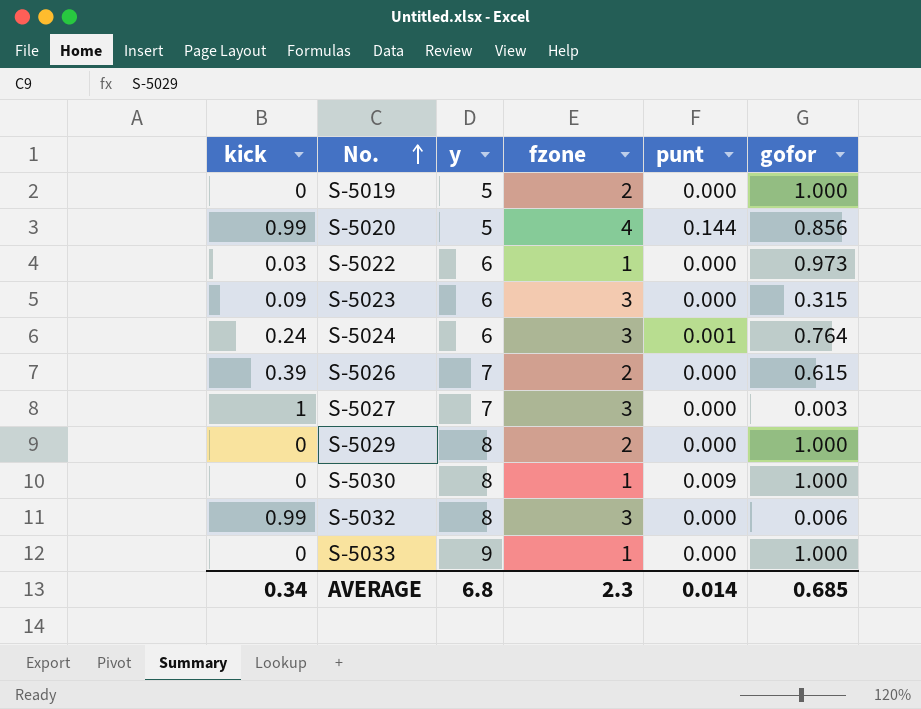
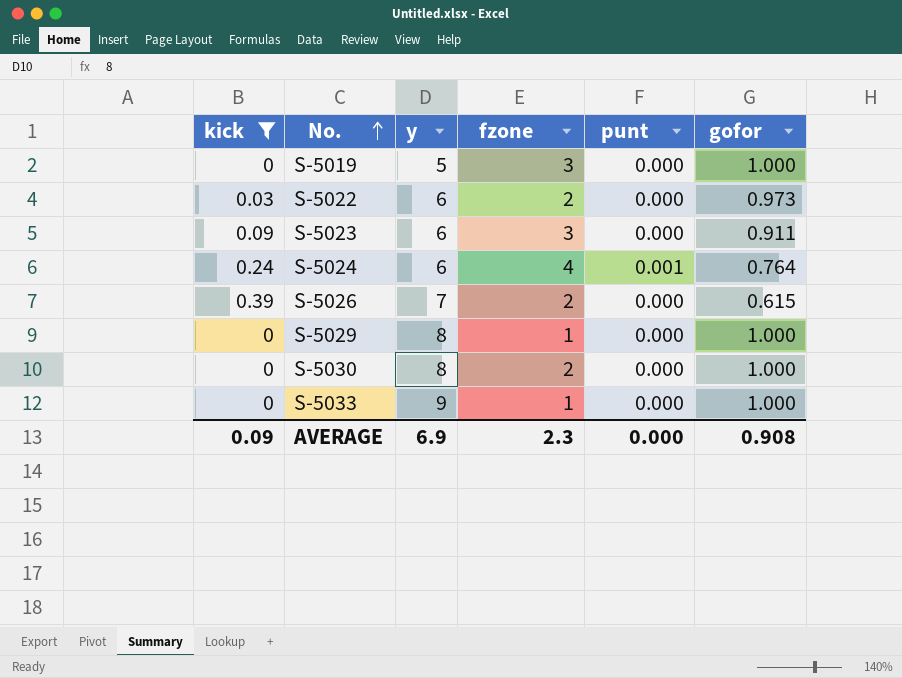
filter: none -> kick <= 0.39
S-5019 | fzone: 2 -> 3
S-5022 | fzone: 1 -> 2
S-5023 | gofor: 0.315 -> 0.911
S-5024 | fzone: 3 -> 4
S-5029 | fzone: 2 -> 1
S-5030 | fzone: 1 -> 2
S-5030 | punt: 0.009 -> 0.000
AVERAGE | kick: 0.34 -> 0.09
AVERAGE | y: 6.8 -> 6.9
AVERAGE | punt: 0.014 -> 0.000
AVERAGE | gofor: 0.685 -> 0.908

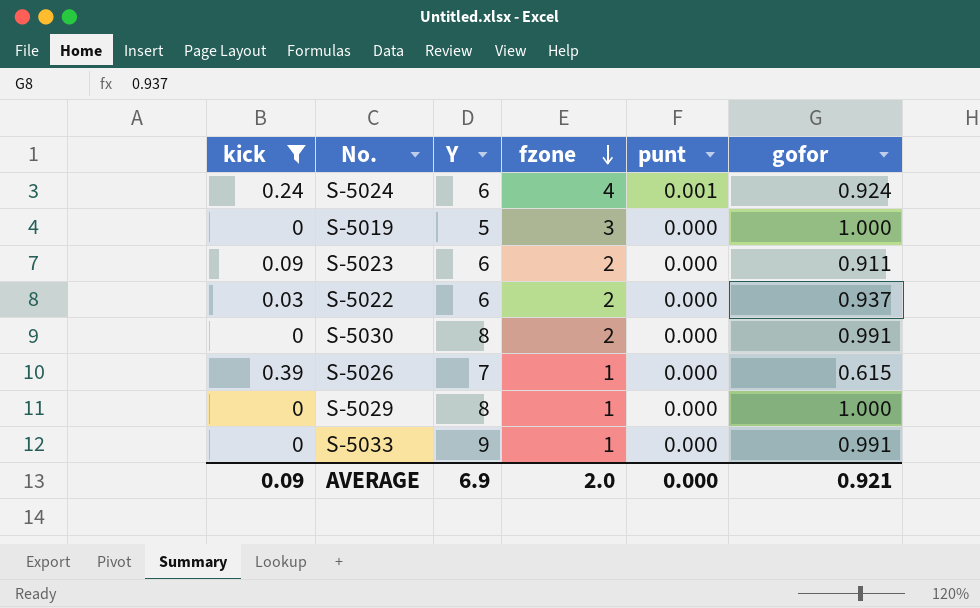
row order: No. ascending -> fzone descending
column name: y -> Y
S-5024 | gofor: 0.764 -> 0.924
S-5023 | fzone: 3 -> 2
S-5022 | gofor: 0.973 -> 0.937
S-5030 | gofor: 1.000 -> 0.991
S-5026 | fzone: 2 -> 1
S-5033 | gofor: 1.000 -> 0.991
AVERAGE | fzone: 2.3 -> 2.0
AVERAGE | gofor: 0.908 -> 0.921

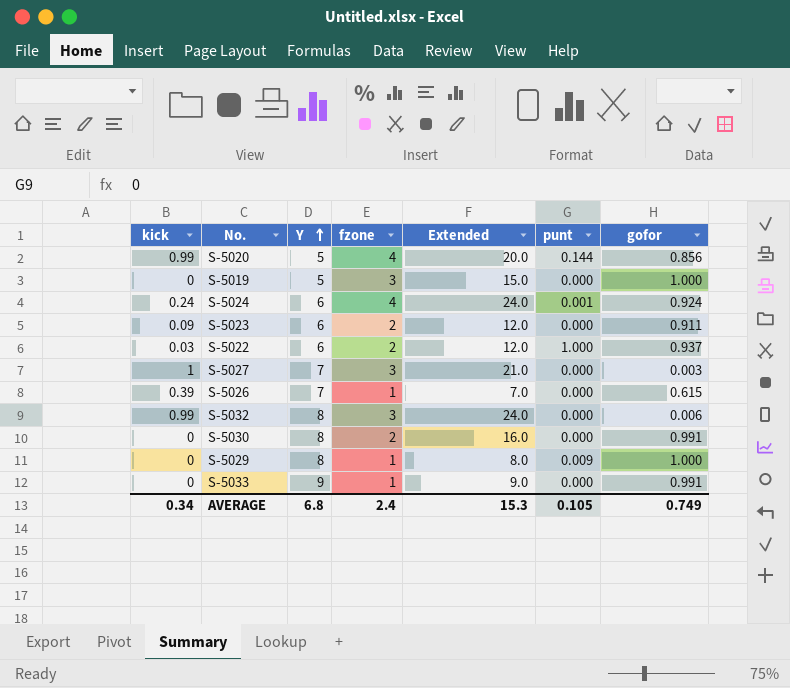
filter: kick <= 0.39 -> none
row order: fzone descending -> Y ascending
column Extended | formula: none -> [Y] * [fzone]
S-5022 | punt: 0.000 -> 1.000
S-5029 | punt: 0.000 -> 0.009
AVERAGE | kick: 0.09 -> 0.34
AVERAGE | Y: 6.9 -> 6.8
AVERAGE | fzone: 2.0 -> 2.4
AVERAGE | punt: 0.000 -> 0.105
AVERAGE | gofor: 0.921 -> 0.749

